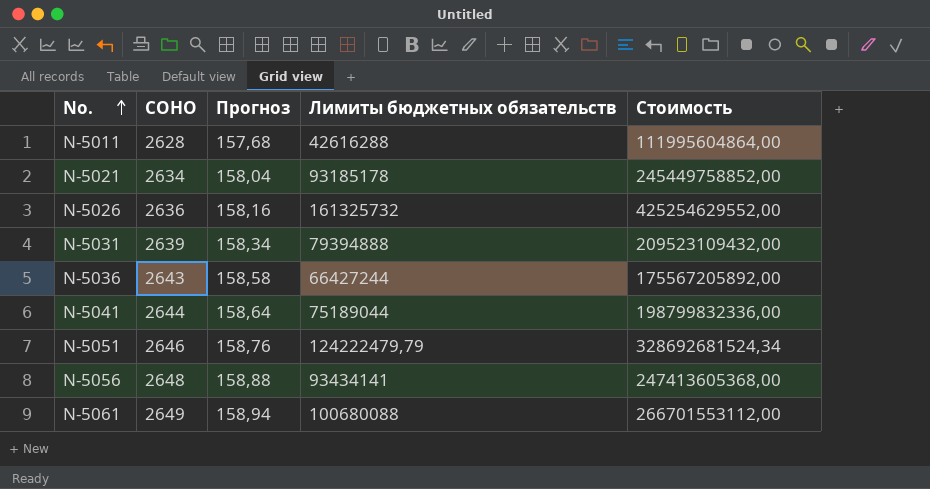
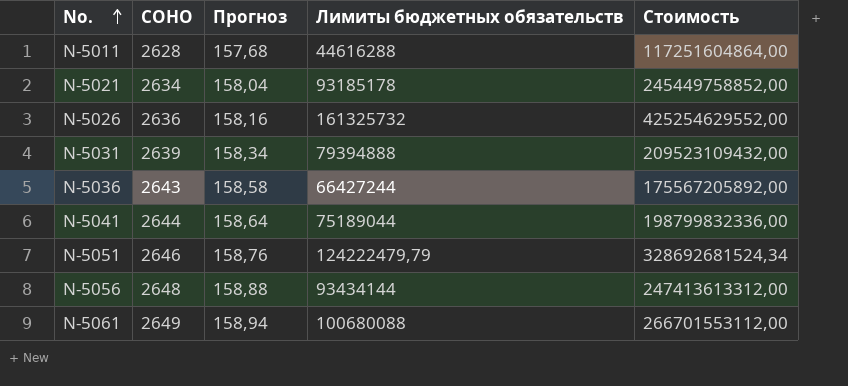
N-5011 | Лимиты бюджетных обязательств: 42616288 -> 44616288
N-5011 | Стоимость: 111995604864,00 -> 117251604864,00
N-5056 | Лимиты бюджетных обязательств: 93434141 -> 93434144
N-5056 | Стоимость: 247413605368,00 -> 247413613312,00

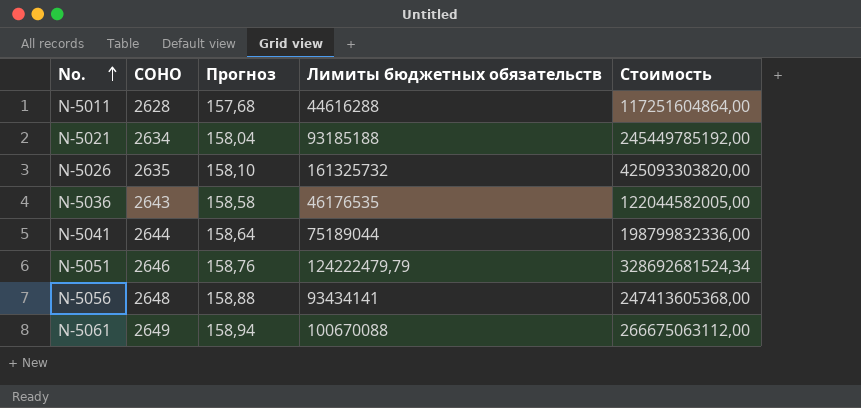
row N-5031: 2639 | 158,34 | 79394888 | 209523109432,00 -> none
N-5021 | Лимиты бюджетных обязательств: 93185178 -> 93185188
N-5021 | Стоимость: 245449758852,00 -> 245449785192,00
N-5026 | СОНО: 2636 -> 2635
N-5026 | Прогноз: 158,16 -> 158,10
N-5026 | Стоимость: 425254629552,00 -> 425093303820,00
N-5036 | Лимиты бюджетных обязательств: 66427244 -> 46176535
N-5036 | Стоимость: 175567205892,00 -> 122044582005,00
N-5056 | Лимиты бюджетных обязательств: 93434144 -> 93434141
N-5056 | Стоимость: 247413613312,00 -> 247413605368,00
N-5061 | Лимиты бюджетных обязательств: 100680088 -> 100670088
N-5061 | Стоимость: 266701553112,00 -> 266675063112,00

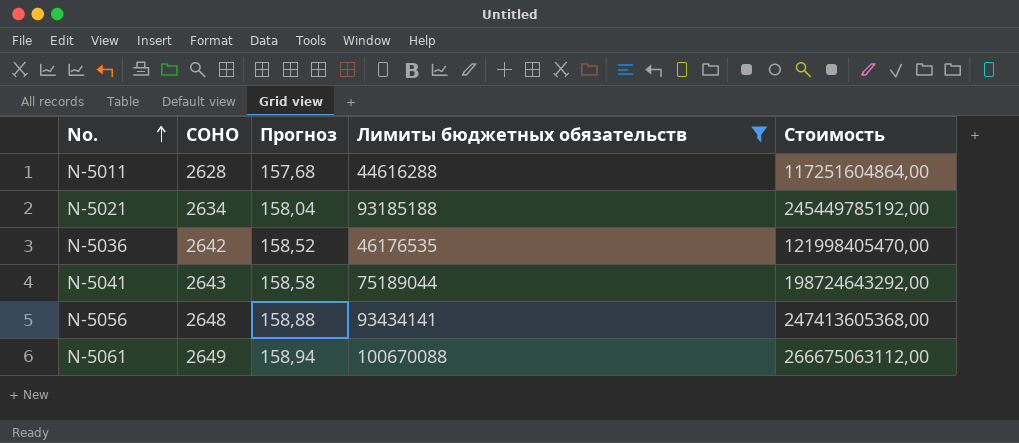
filter: none -> Лимиты бюджетных обязательств <= 100670088
N-5036 | СОНО: 2643 -> 2642
N-5036 | Прогноз: 158,58 -> 158,52
N-5036 | Стоимость: 122044582005,00 -> 121998405470,00
N-5041 | СОНО: 2644 -> 2643
N-5041 | Прогноз: 158,64 -> 158,58
N-5041 | Стоимость: 198799832336,00 -> 198724643292,00

